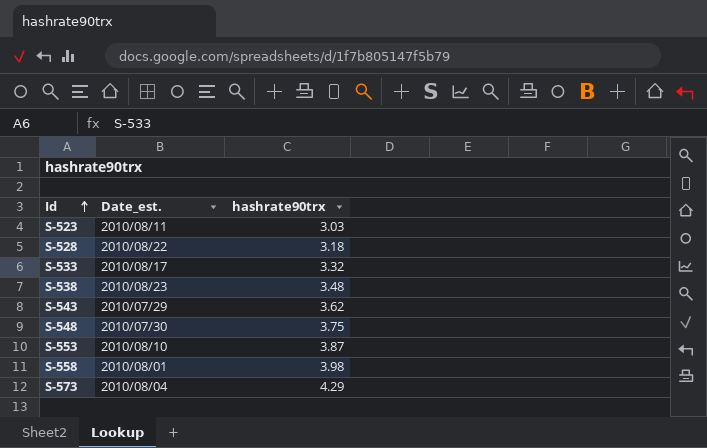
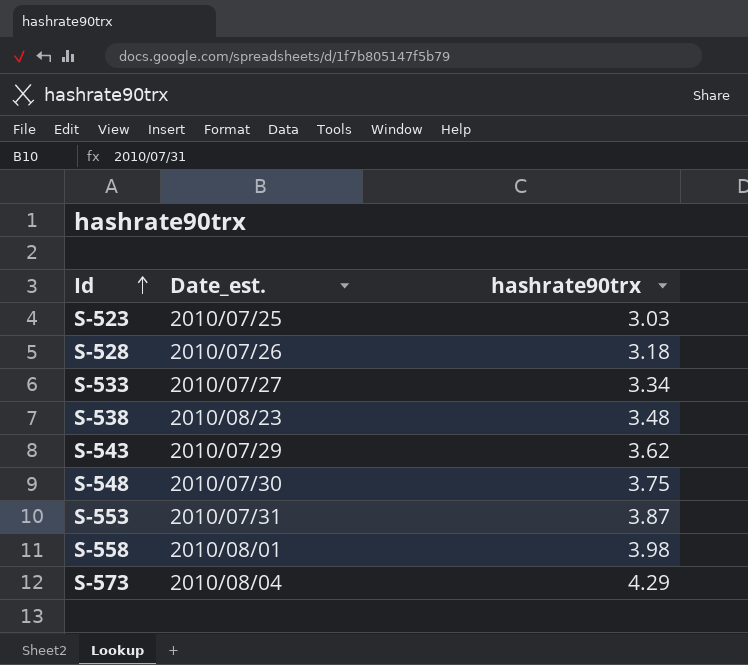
S-523 | Date_est.: 2010/08/11 -> 2010/07/25
S-528 | Date_est.: 2010/08/22 -> 2010/07/26
S-533 | Date_est.: 2010/08/17 -> 2010/07/27
S-533 | hashrate90trx: 3.32 -> 3.34
S-553 | Date_est.: 2010/08/10 -> 2010/07/31

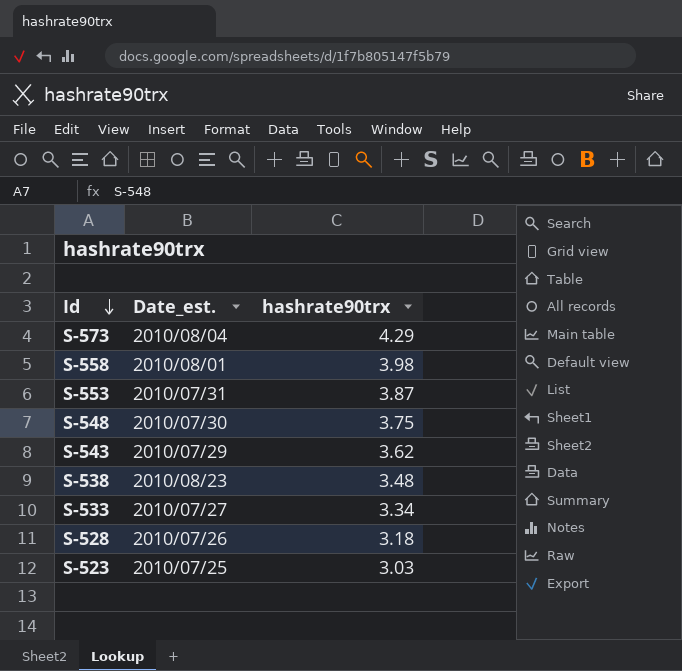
row order: Id ascending -> Id descending

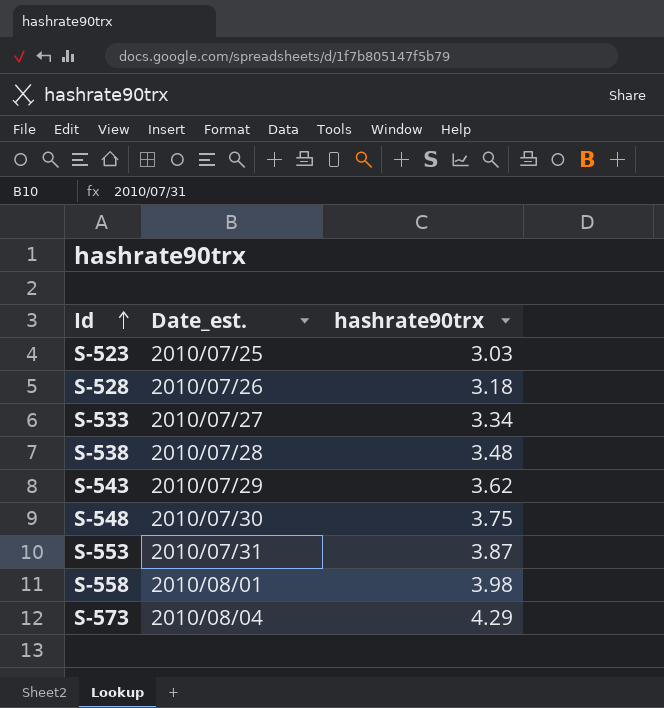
row order: Id descending -> Id ascending
S-538 | Date_est.: 2010/08/23 -> 2010/07/28

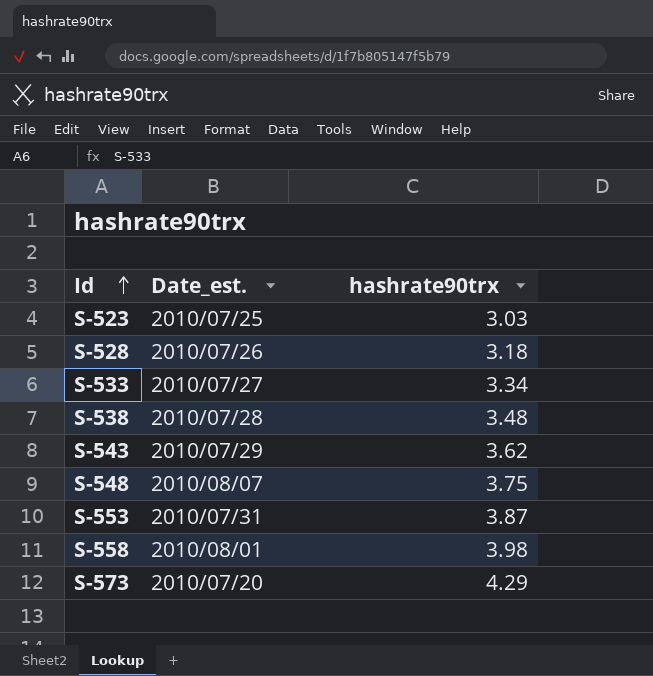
S-548 | Date_est.: 2010/07/30 -> 2010/08/07
S-573 | Date_est.: 2010/08/04 -> 2010/07/20

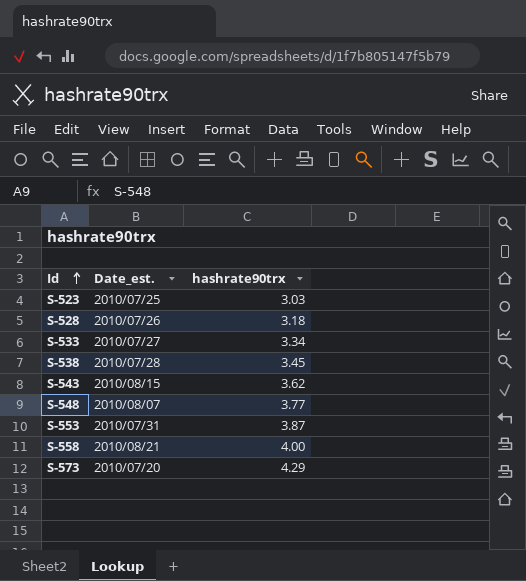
S-538 | hashrate90trx: 3.48 -> 3.45
S-543 | Date_est.: 2010/07/29 -> 2010/08/15
S-548 | hashrate90trx: 3.75 -> 3.77
S-558 | Date_est.: 2010/08/01 -> 2010/08/21
S-558 | hashrate90trx: 3.98 -> 4.00

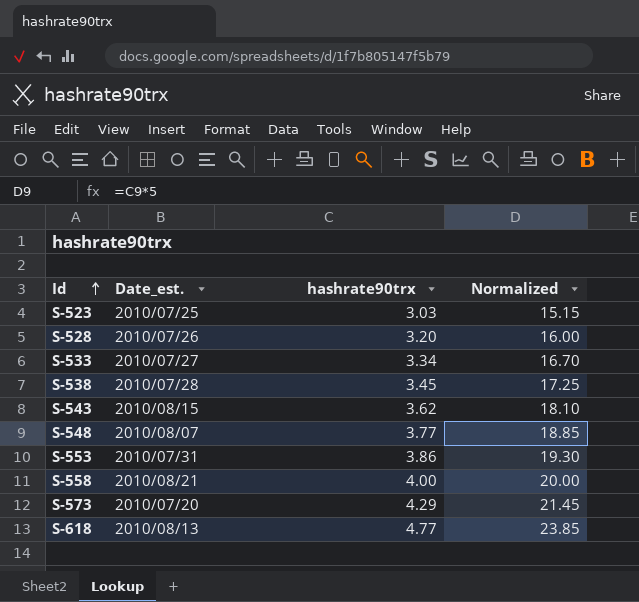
column Normalized | formula: none -> [hashrate90trx] * 5
S-528 | hashrate90trx: 3.18 -> 3.20
S-553 | hashrate90trx: 3.87 -> 3.86
row S-618: none -> 2010/08/13 | 4.77 | 23.85

